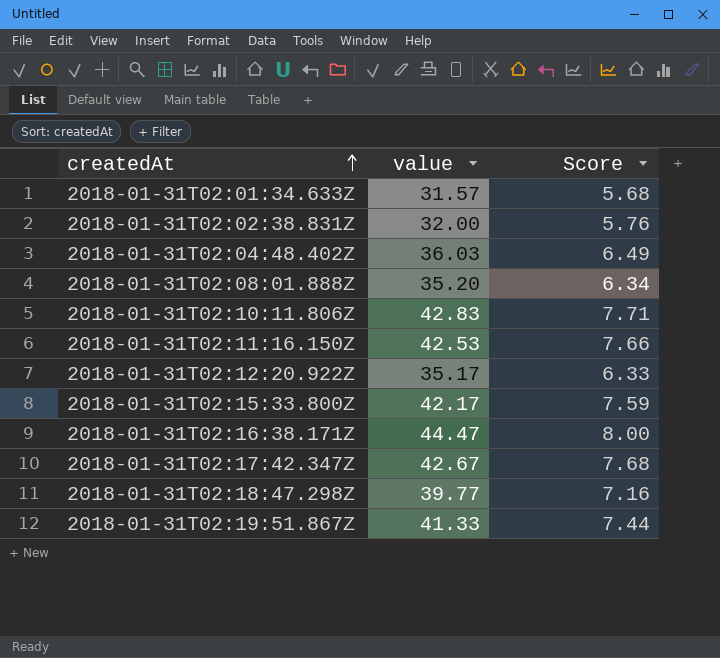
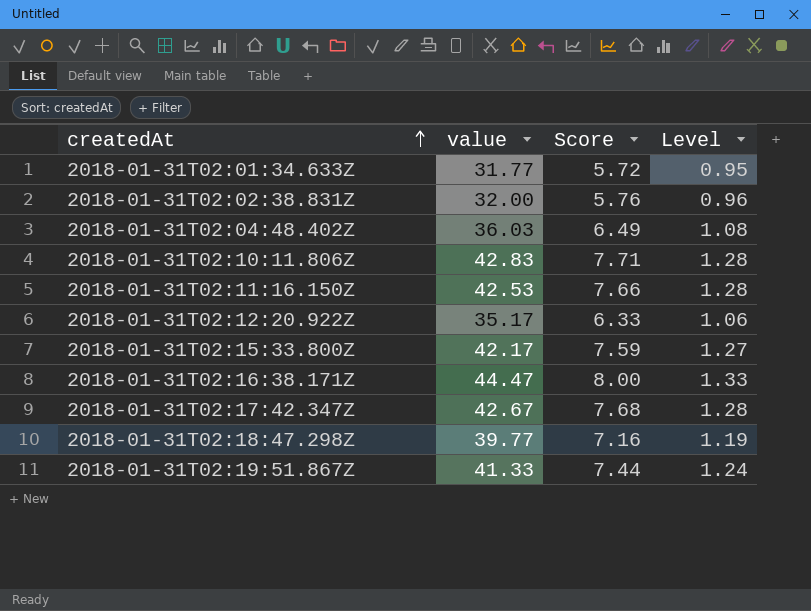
column Level | formula: none -> [value] * 0.03
row 2018-01-31T02:08:01.888Z: 35.20 | 6.34 -> none
2018-01-31T02:01:34.633Z | value: 31.57 -> 31.77
2018-01-31T02:01:34.633Z | Score: 5.68 -> 5.72

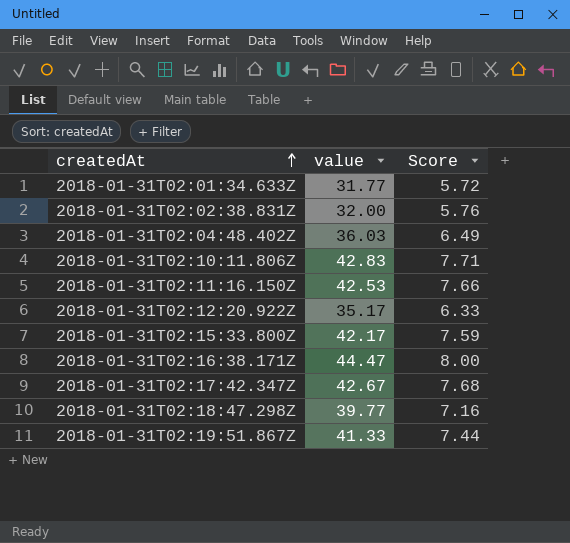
column Level | formula: [value] * 0.03 -> none

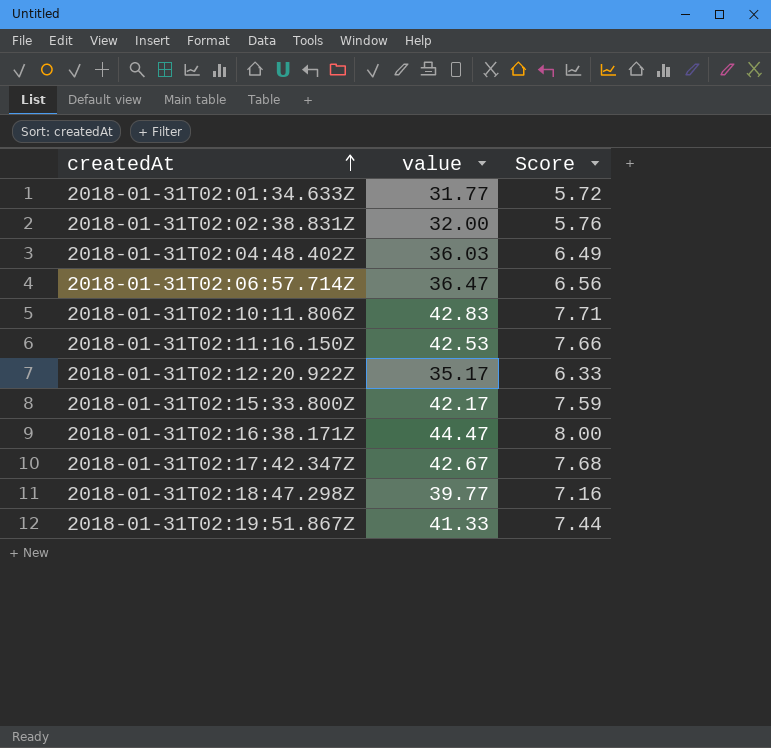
row 2018-01-31T02:06:57.714Z: none -> 36.47 | 6.56

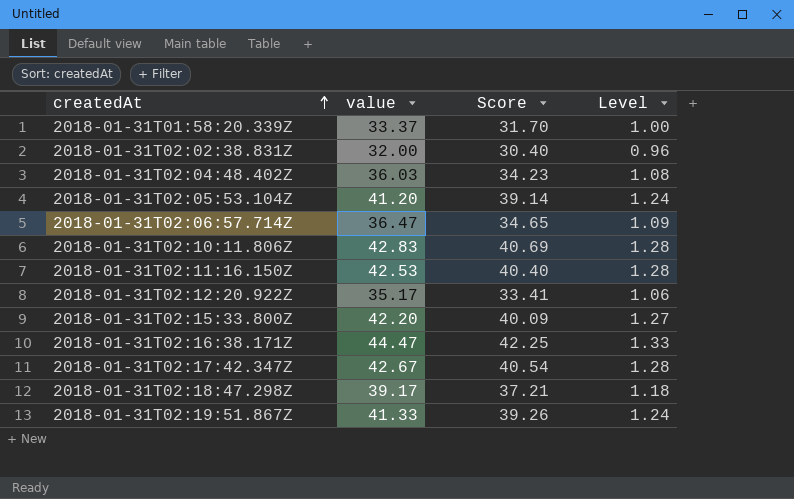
column Score | formula: [value] * 0.18 -> [value] * 0.95
column Level | formula: none -> [value] * 0.03
row 2018-01-31T02:01:34.633Z: 31.77 | 5.72 -> none
row 2018-01-31T01:58:20.339Z: none -> 33.37 | 31.70 | 1.00
row 2018-01-31T02:05:53.104Z: none -> 41.20 | 39.14 | 1.24
2018-01-31T02:15:33.800Z | value: 42.17 -> 42.20
2018-01-31T02:18:47.298Z | value: 39.77 -> 39.17

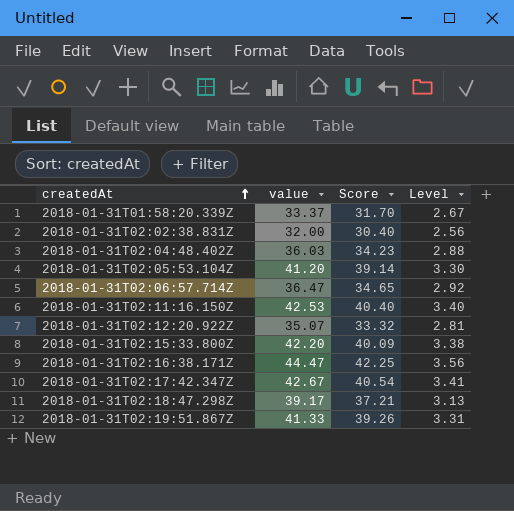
column Level | formula: [value] * 0.03 -> [value] * 0.08
row 2018-01-31T02:10:11.806Z: 42.83 | 40.69 | 1.28 -> none
2018-01-31T02:12:20.922Z | value: 35.17 -> 35.07
2018-01-31T02:12:20.922Z | Score: 33.41 -> 33.32

